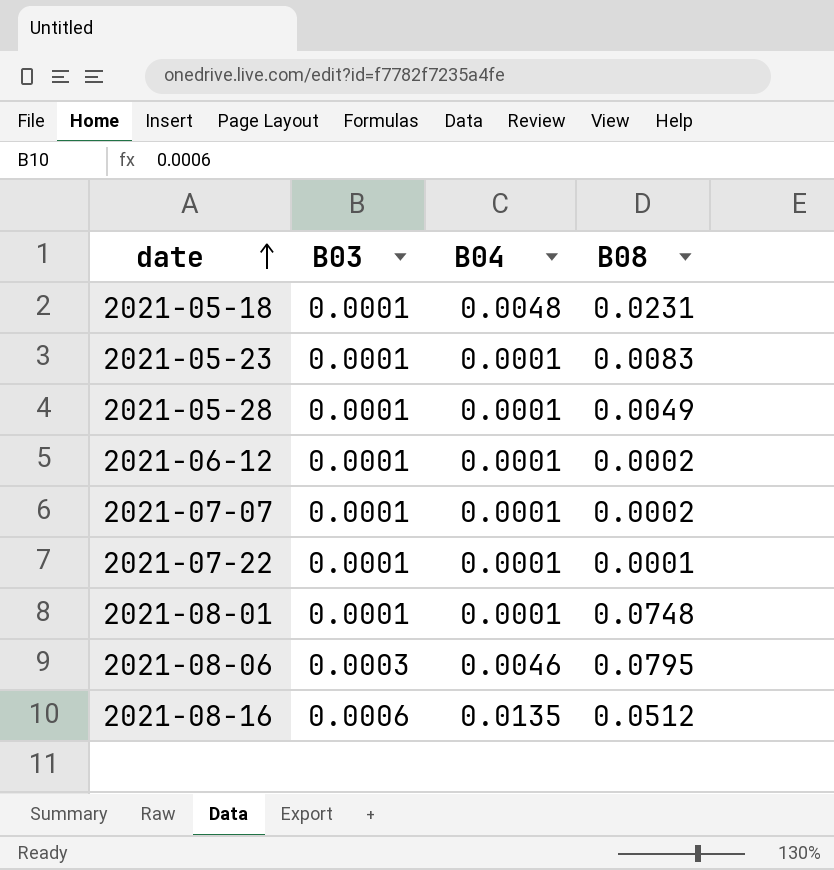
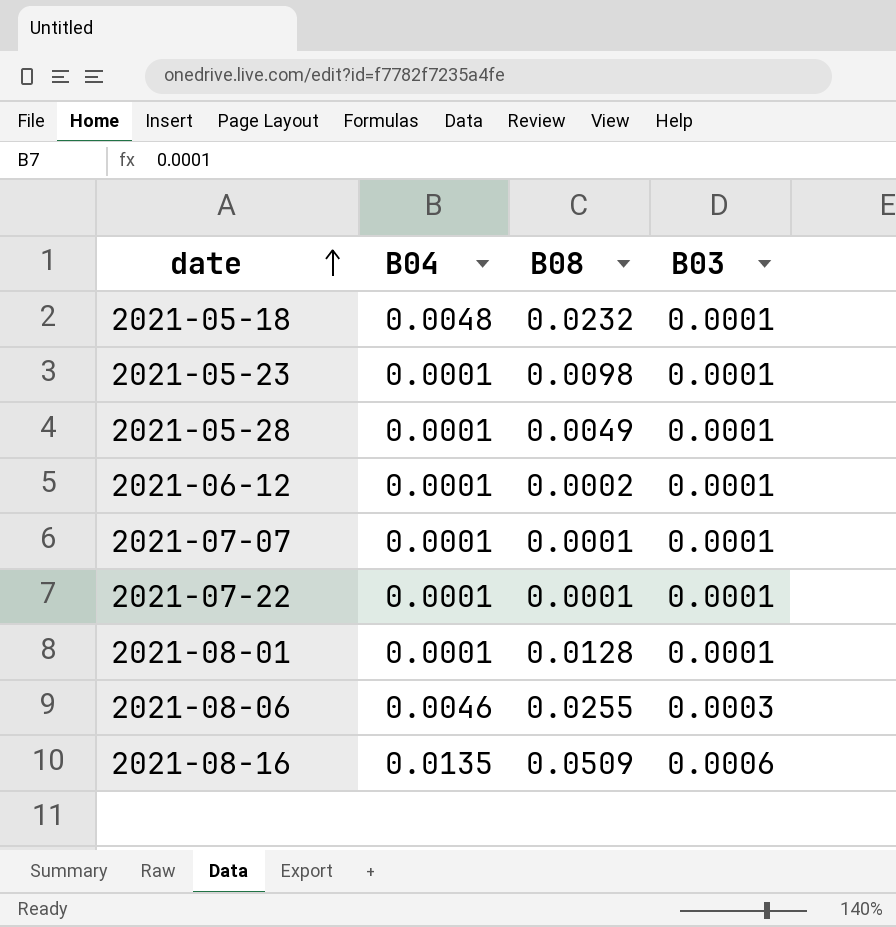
column B03 | position: 2 -> 4
2021-05-18 | B08: 0.0231 -> 0.0232
2021-05-23 | B08: 0.0083 -> 0.0098
2021-07-07 | B08: 0.0002 -> 0.0001
2021-08-01 | B08: 0.0748 -> 0.0128
2021-08-06 | B08: 0.0795 -> 0.0255
2021-08-16 | B08: 0.0512 -> 0.0509

